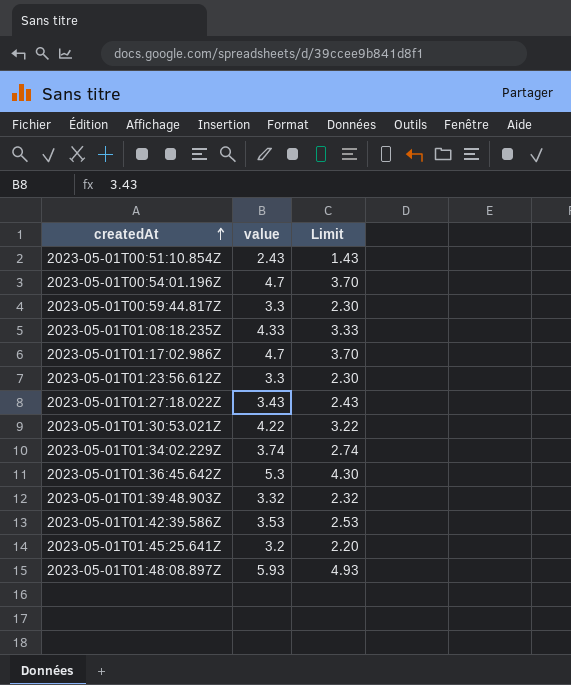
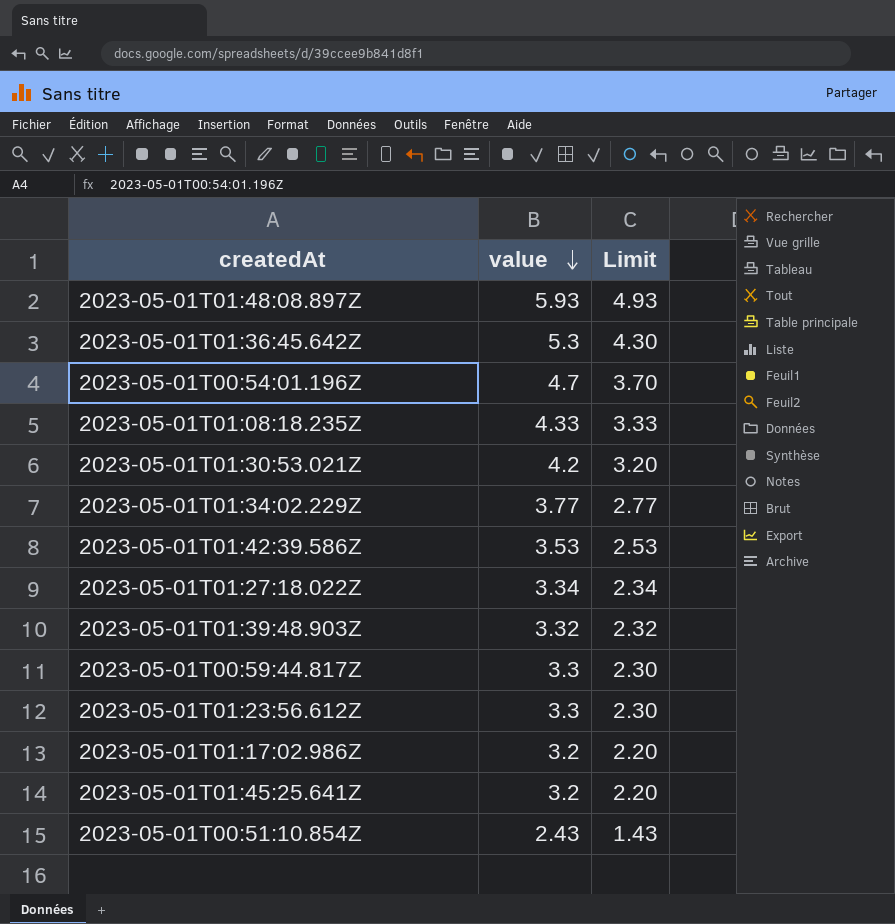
row order: createdAt ascending -> value descending
2023-05-01T01:30:53.021Z | value: 4.22 -> 4.2
2023-05-01T01:30:53.021Z | Limit: 3.22 -> 3.20
2023-05-01T01:34:02.229Z | value: 3.74 -> 3.77
2023-05-01T01:34:02.229Z | Limit: 2.74 -> 2.77
2023-05-01T01:27:18.022Z | value: 3.43 -> 3.34
2023-05-01T01:27:18.022Z | Limit: 2.43 -> 2.34
2023-05-01T01:17:02.986Z | value: 4.7 -> 3.2
2023-05-01T01:17:02.986Z | Limit: 3.70 -> 2.20

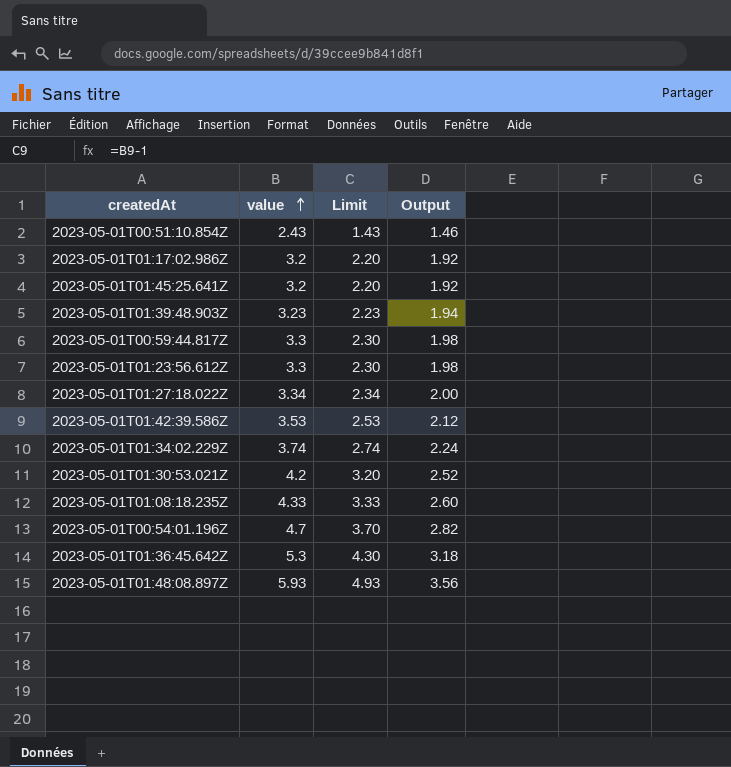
row order: value descending -> value ascending
column Output | formula: none -> [value] * 0.6
2023-05-01T01:39:48.903Z | value: 3.32 -> 3.23
2023-05-01T01:39:48.903Z | Limit: 2.32 -> 2.23
2023-05-01T01:34:02.229Z | value: 3.77 -> 3.74
2023-05-01T01:34:02.229Z | Limit: 2.77 -> 2.74

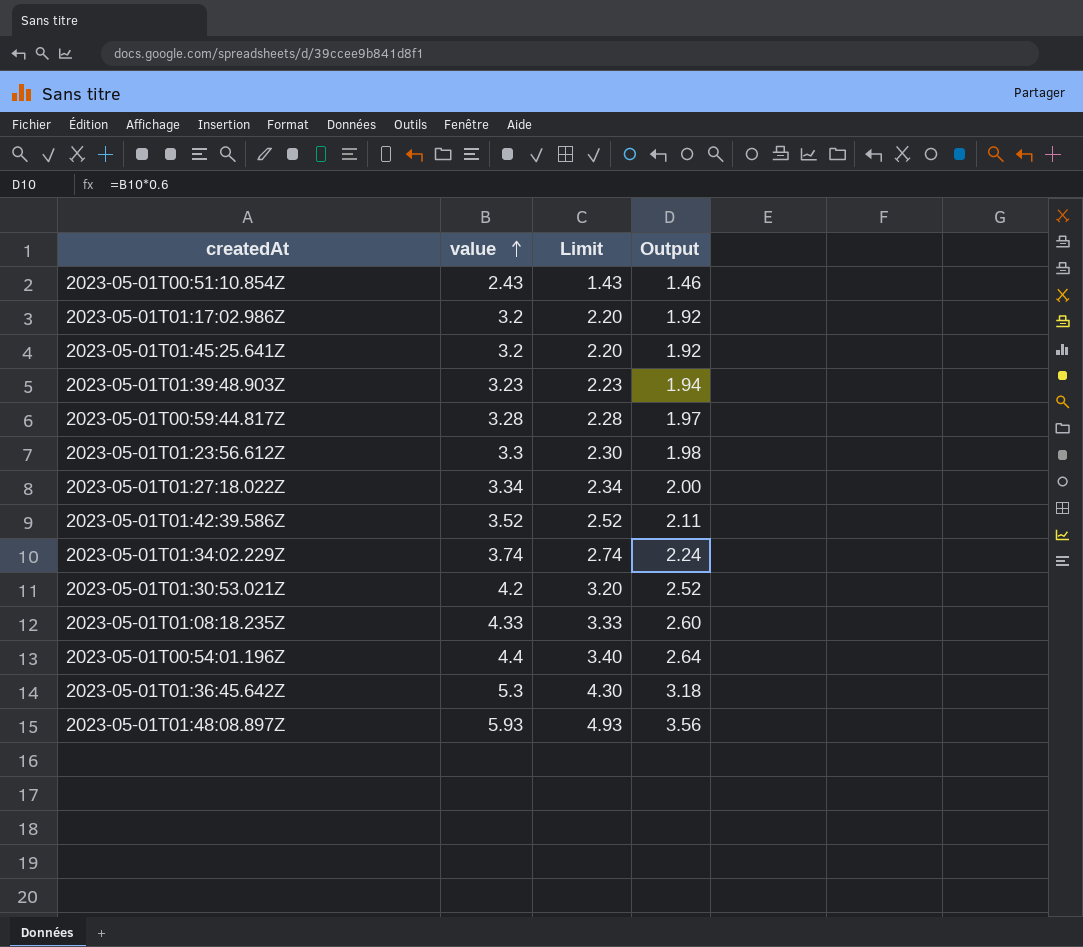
2023-05-01T00:59:44.817Z | value: 3.3 -> 3.28
2023-05-01T00:59:44.817Z | Limit: 2.30 -> 2.28
2023-05-01T00:59:44.817Z | Output: 1.98 -> 1.97
2023-05-01T01:42:39.586Z | value: 3.53 -> 3.52
2023-05-01T01:42:39.586Z | Limit: 2.53 -> 2.52
2023-05-01T01:42:39.586Z | Output: 2.12 -> 2.11
2023-05-01T00:54:01.196Z | value: 4.7 -> 4.4
2023-05-01T00:54:01.196Z | Limit: 3.70 -> 3.40
2023-05-01T00:54:01.196Z | Output: 2.82 -> 2.64

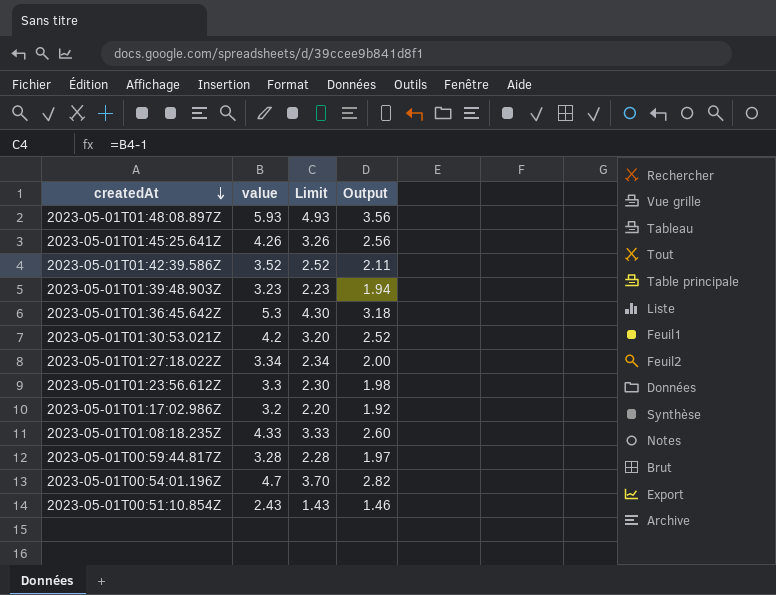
row order: value ascending -> createdAt descending
row 2023-05-01T01:34:02.229Z: 3.74 | 2.74 | 2.24 -> none
2023-05-01T01:45:25.641Z | value: 3.2 -> 4.26
2023-05-01T01:45:25.641Z | Limit: 2.20 -> 3.26
2023-05-01T01:45:25.641Z | Output: 1.92 -> 2.56
2023-05-01T00:54:01.196Z | value: 4.4 -> 4.7
2023-05-01T00:54:01.196Z | Limit: 3.40 -> 3.70
2023-05-01T00:54:01.196Z | Output: 2.64 -> 2.82

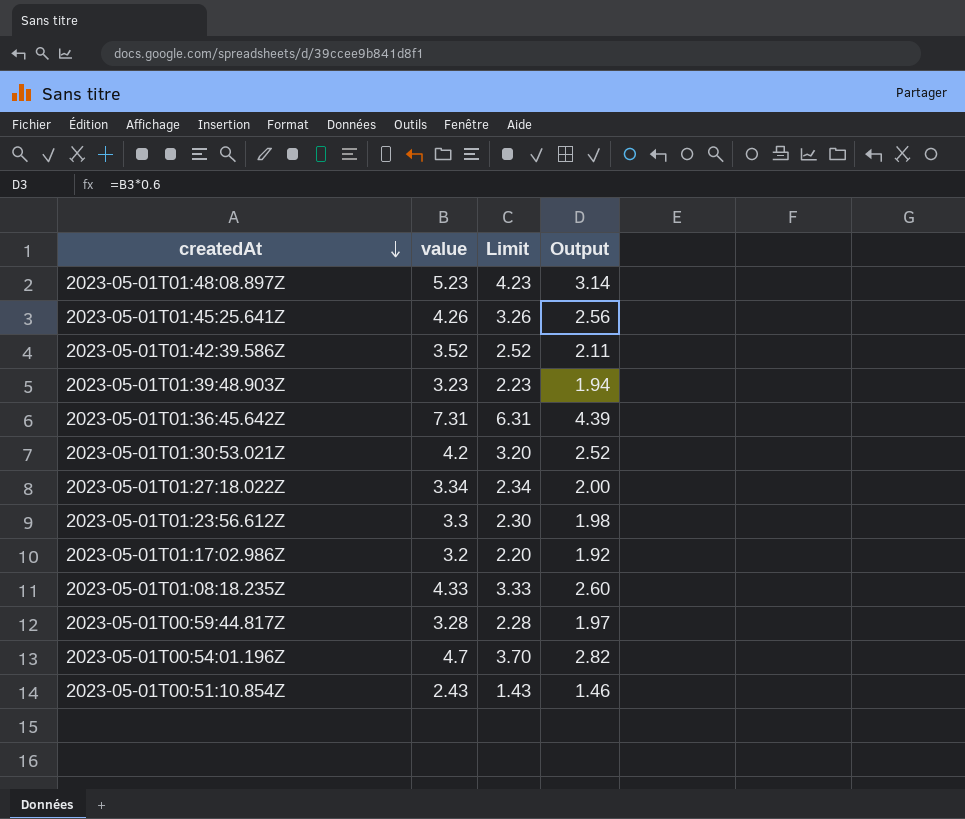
2023-05-01T01:48:08.897Z | value: 5.93 -> 5.23
2023-05-01T01:48:08.897Z | Limit: 4.93 -> 4.23
2023-05-01T01:48:08.897Z | Output: 3.56 -> 3.14
2023-05-01T01:36:45.642Z | value: 5.3 -> 7.31
2023-05-01T01:36:45.642Z | Limit: 4.30 -> 6.31
2023-05-01T01:36:45.642Z | Output: 3.18 -> 4.39

